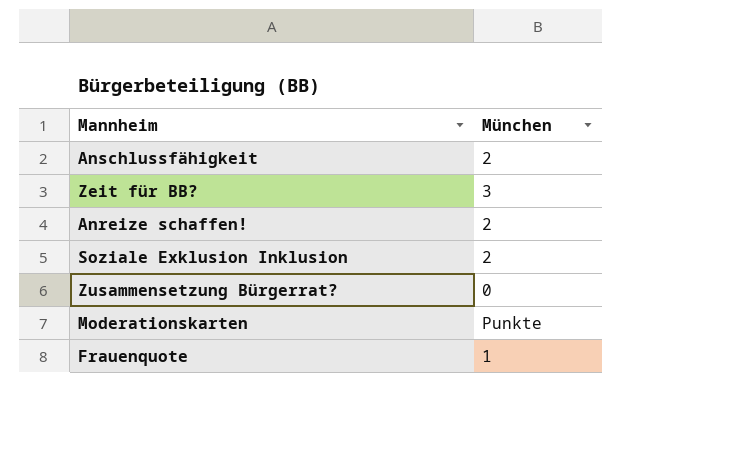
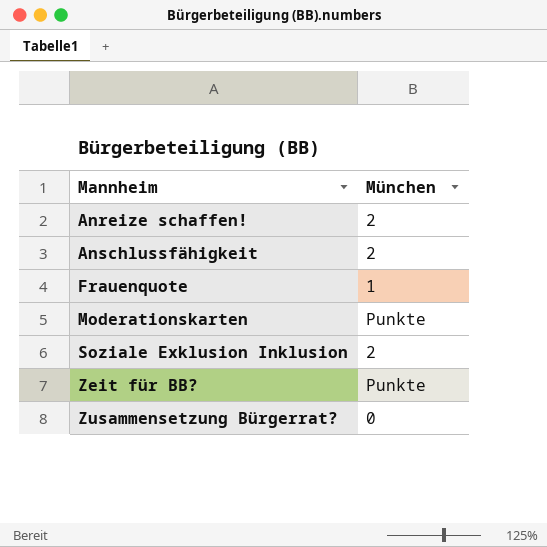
row order: none -> Mannheim ascending
Zeit für BB? | München: 3 -> Punkte

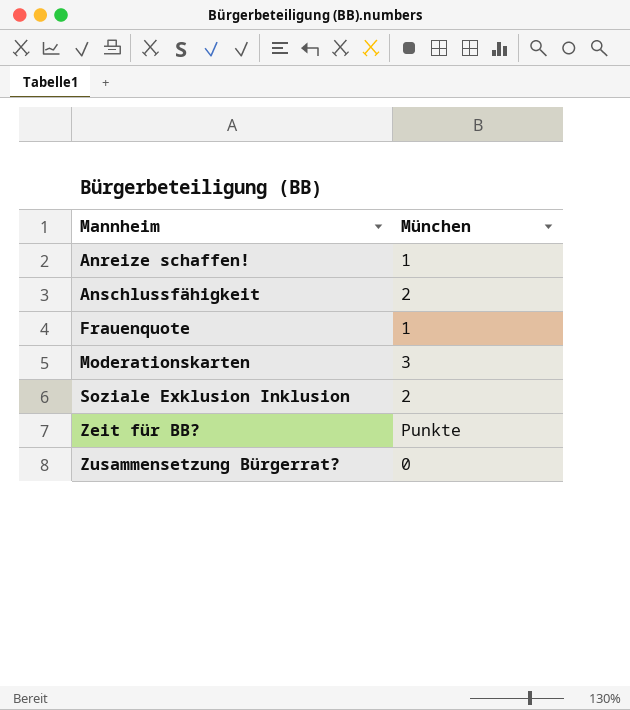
Anreize schaffen! | München: 2 -> 1
Moderationskarten | München: Punkte -> 3

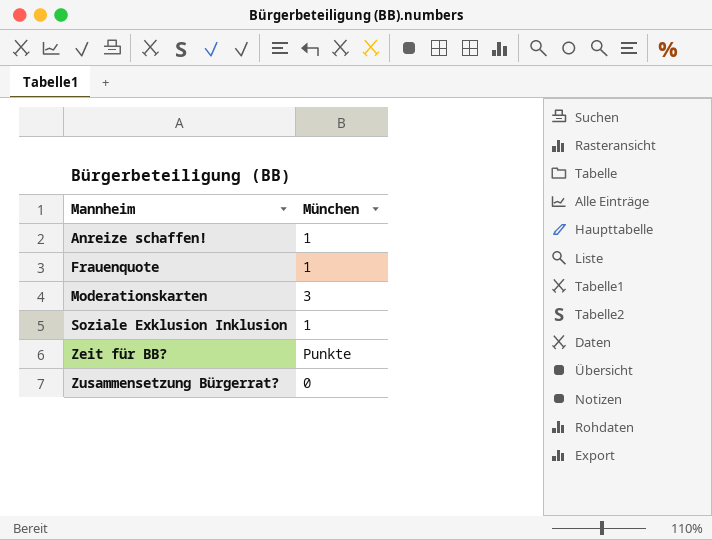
row Anschlussfähigkeit: 2 -> none
Soziale Exklusion Inklusion | München: 2 -> 1

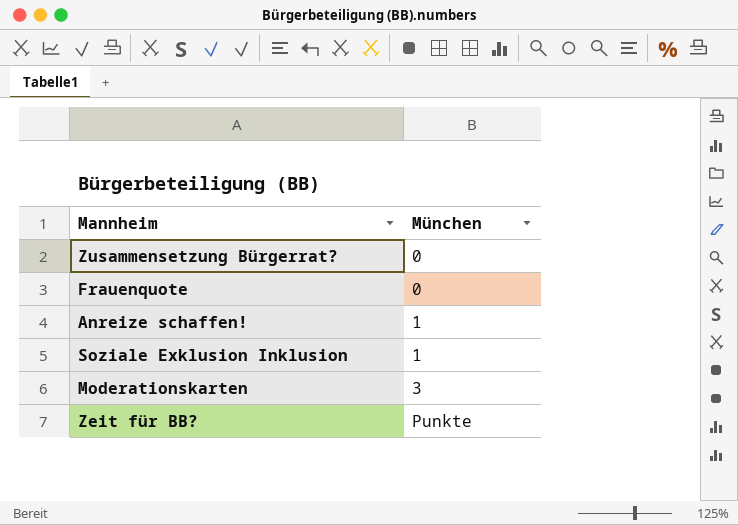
row order: Mannheim ascending -> München ascending
Frauenquote | München: 1 -> 0

